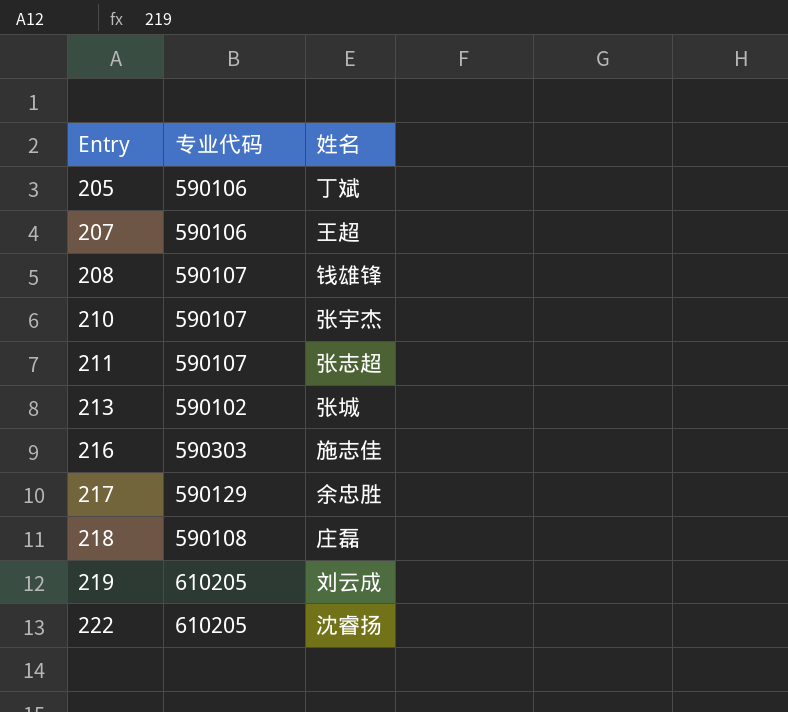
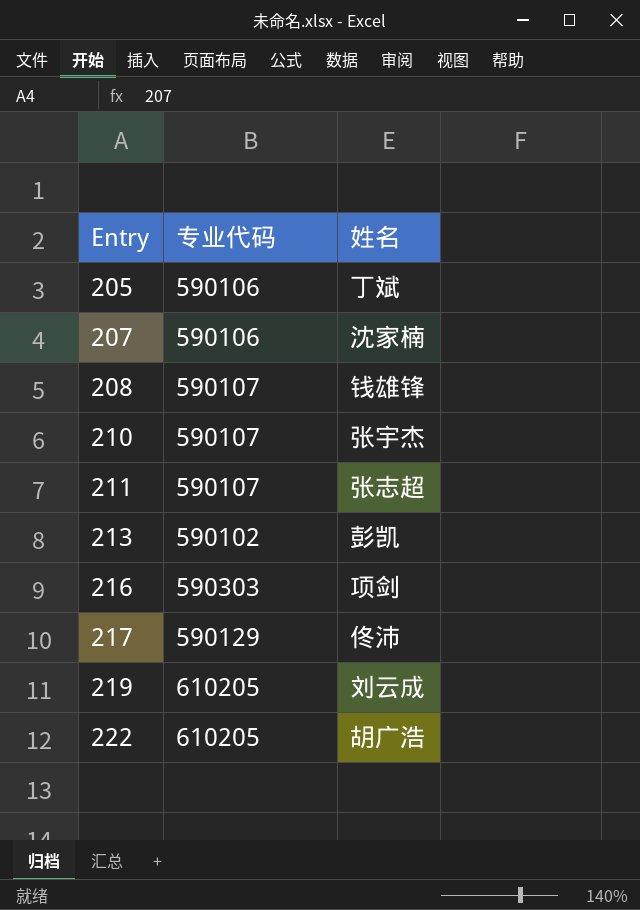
row 218: 590108 | 庄磊 -> none
207 | 姓名: 王超 -> 沈家楠
213 | 姓名: 张城 -> 彭凯
216 | 姓名: 施志佳 -> 项剑
217 | 姓名: 余忠胜 -> 佟沛
222 | 姓名: 沈睿扬 -> 胡广浩

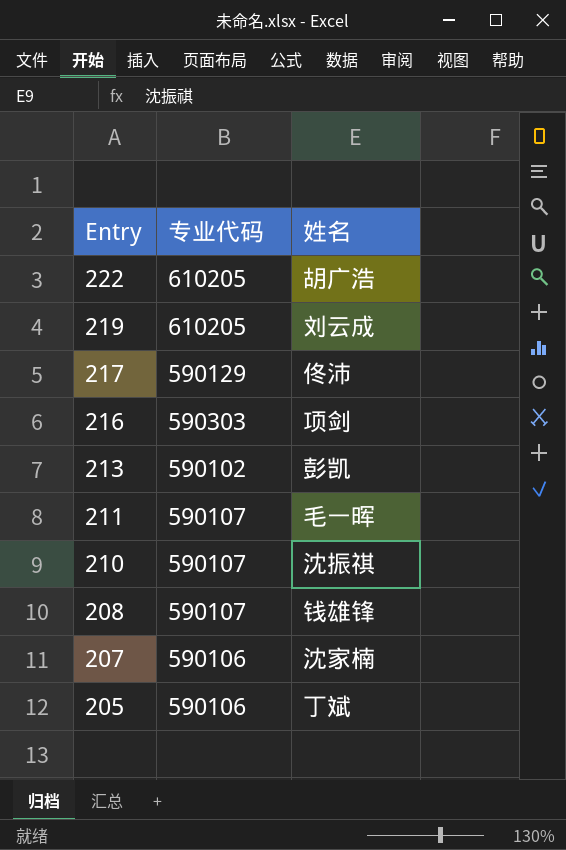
row order: Entry ascending -> Entry descending
211 | 姓名: 张志超 -> 毛一晖
210 | 姓名: 张宇杰 -> 沈振祺

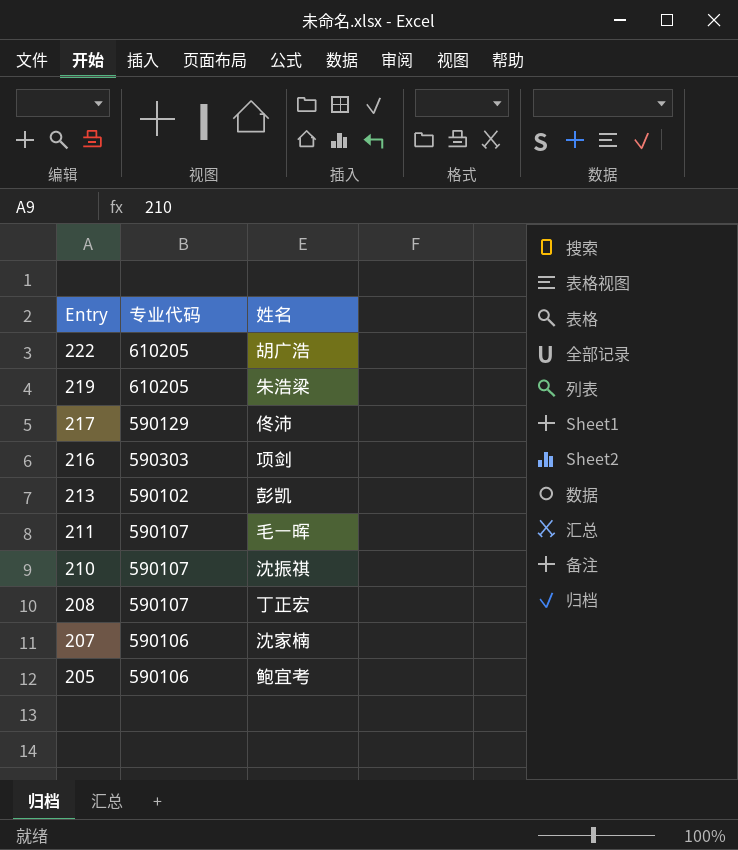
219 | 姓名: 刘云成 -> 朱浩梁
208 | 姓名: 钱雄锋 -> 丁正宏
205 | 姓名: 丁斌 -> 鲍宜考

